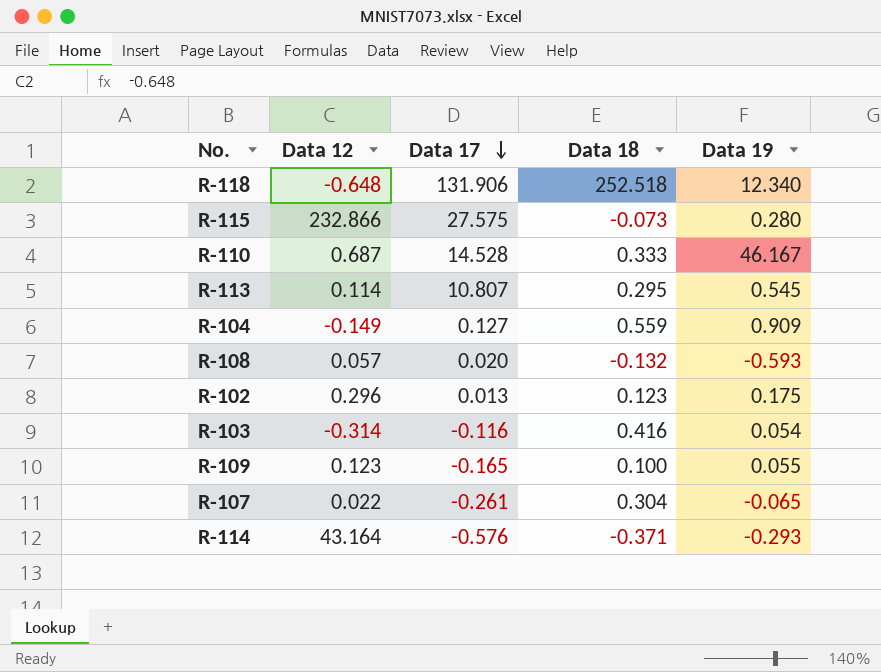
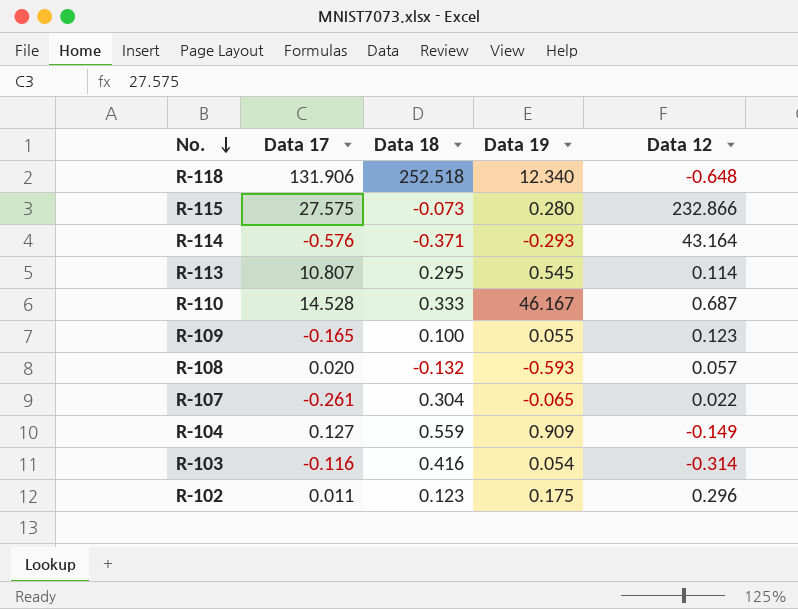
row order: Data 17 descending -> No. descending
column Data 12 | position: 2 -> 5
R-102 | Data 17: 0.013 -> 0.011

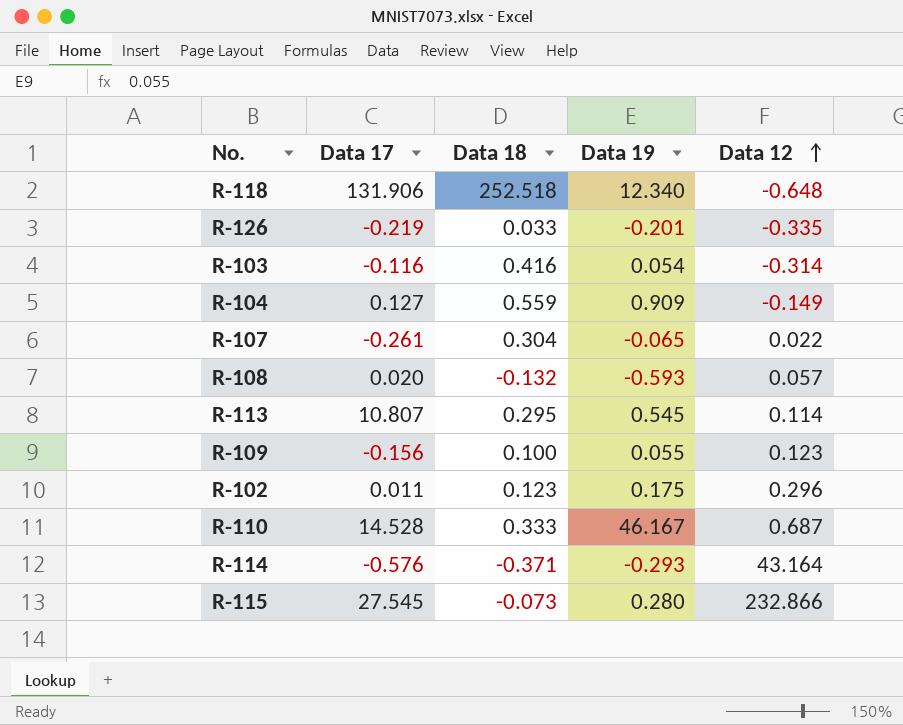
row order: No. descending -> Data 12 ascending
row R-126: none -> -0.219 | 0.033 | -0.201 | -0.335
R-109 | Data 17: -0.165 -> -0.156
R-115 | Data 17: 27.575 -> 27.545

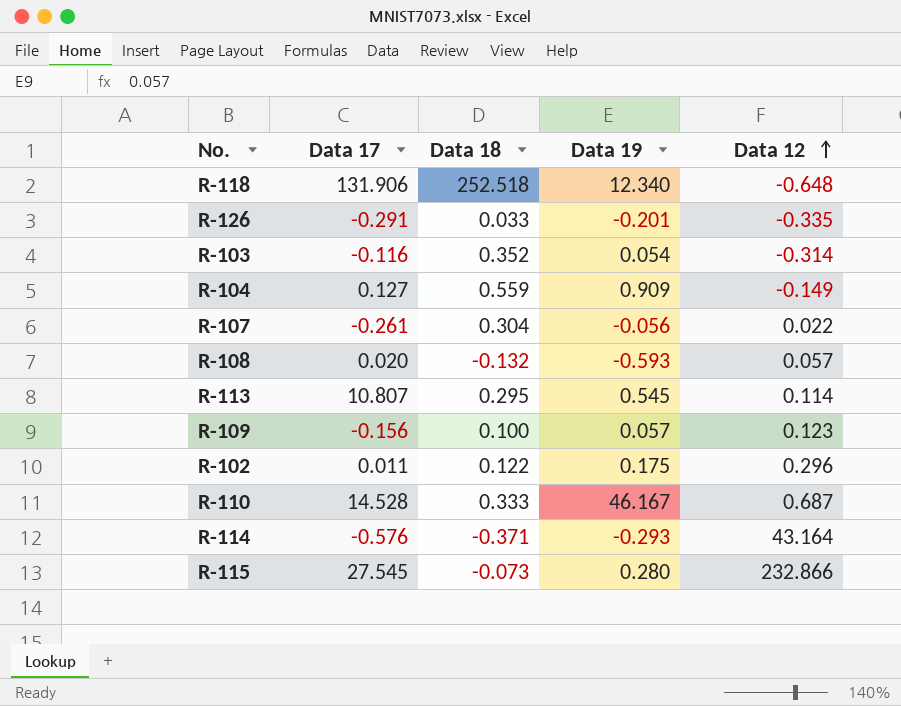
R-126 | Data 17: -0.219 -> -0.291
R-103 | Data 18: 0.416 -> 0.352
R-107 | Data 19: -0.065 -> -0.056
R-109 | Data 19: 0.055 -> 0.057
R-102 | Data 18: 0.123 -> 0.122

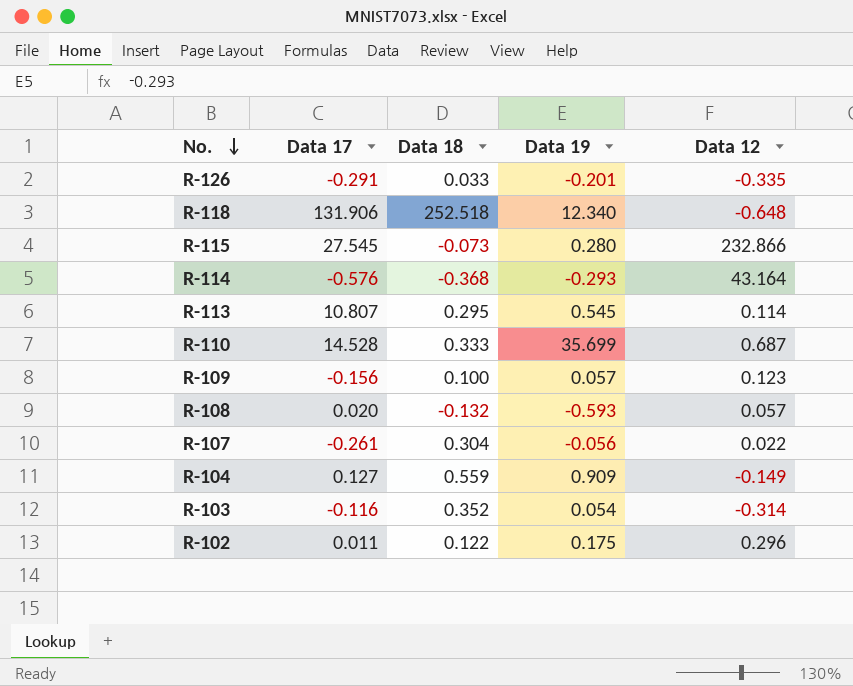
row order: Data 12 ascending -> No. descending
R-114 | Data 18: -0.371 -> -0.368
R-110 | Data 19: 46.167 -> 35.699

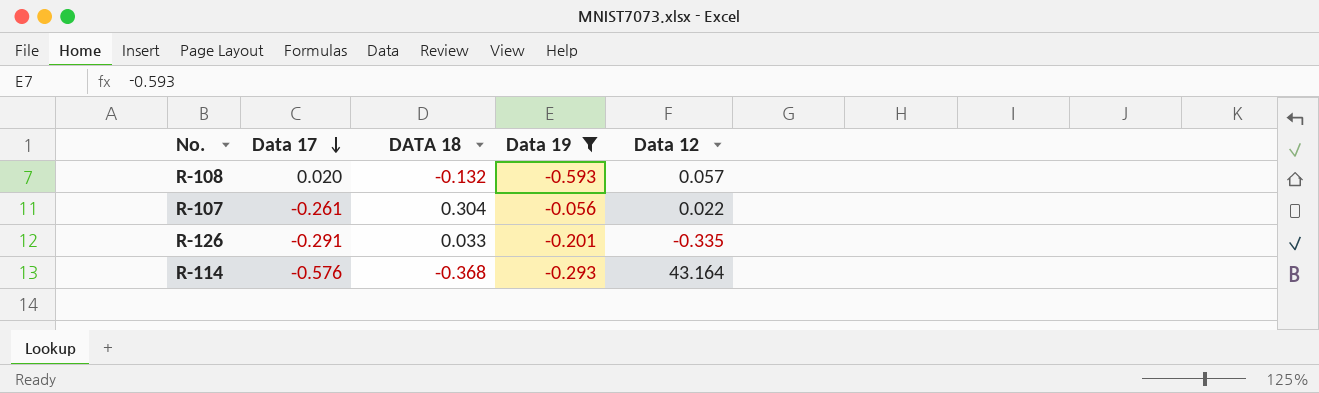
filter: none -> Data 19 <= -0.056
row order: No. descending -> Data 17 descending
column name: Data 18 -> DATA 18

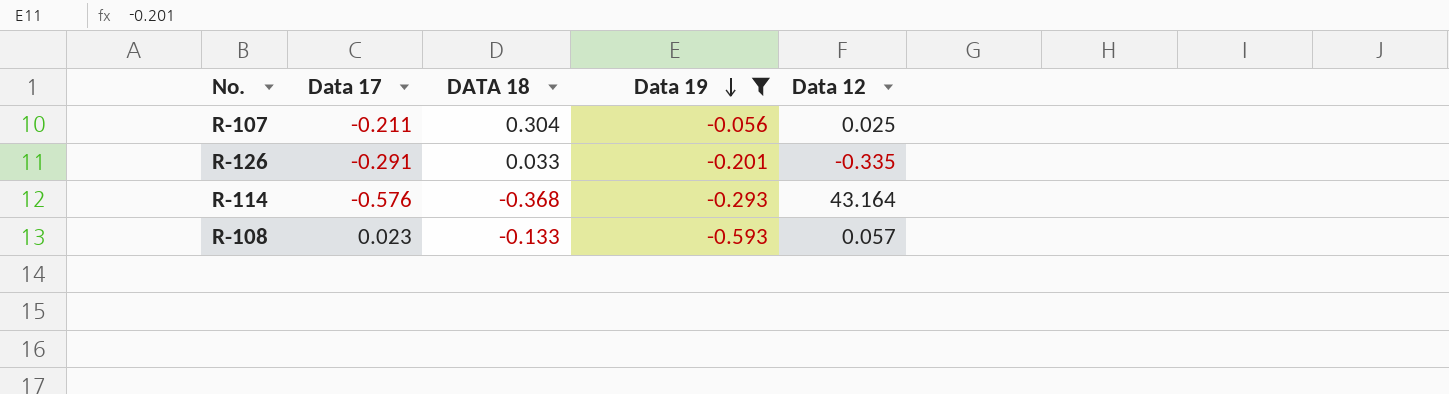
row order: Data 17 descending -> Data 19 descending
R-107 | Data 17: -0.261 -> -0.211
R-107 | Data 12: 0.022 -> 0.025
R-108 | Data 17: 0.020 -> 0.023
R-108 | DATA 18: -0.132 -> -0.133

